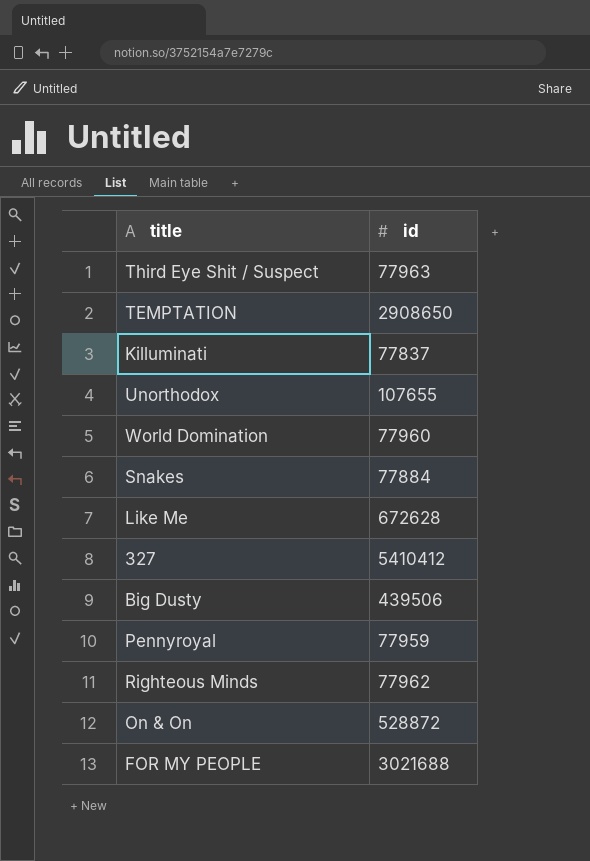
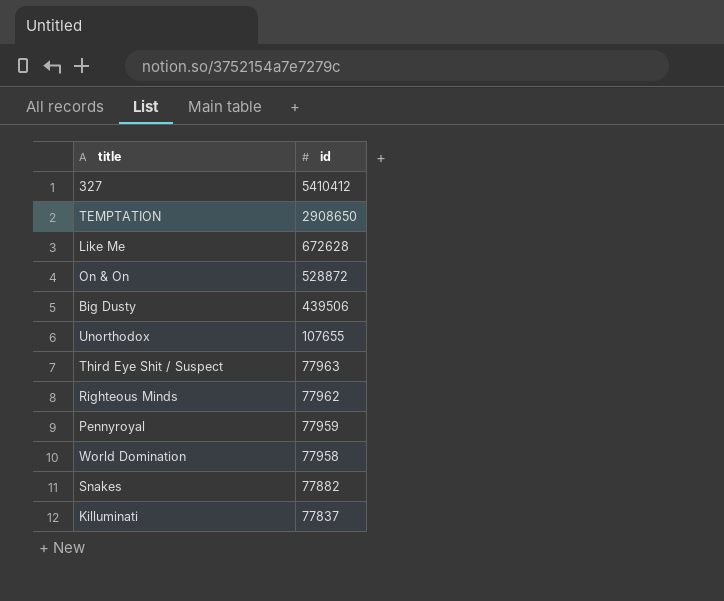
row order: none -> id descending
row FOR MY PEOPLE: 3021688 -> none
World Domination | id: 77960 -> 77958
Snakes | id: 77884 -> 77882

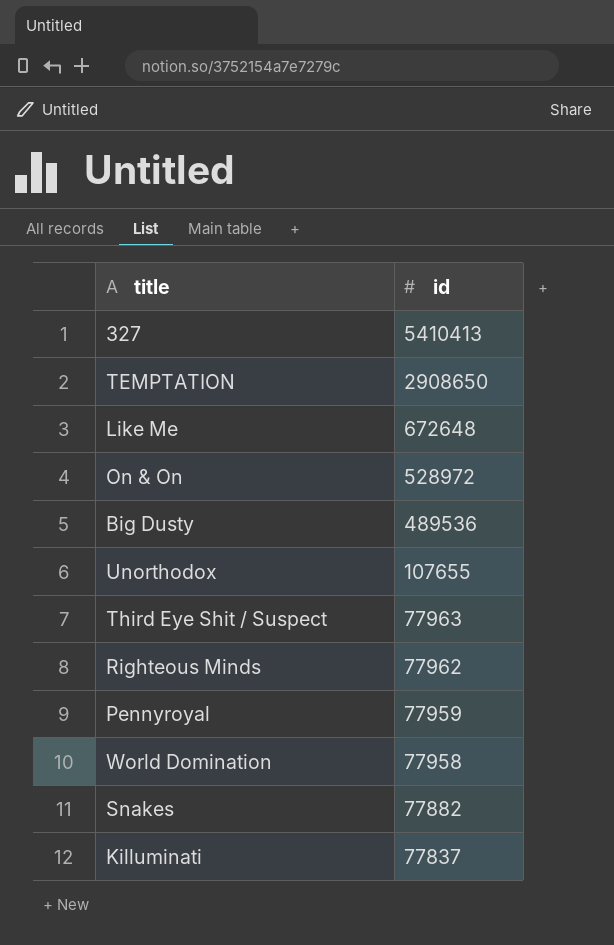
327 | id: 5410412 -> 5410413
Like Me | id: 672628 -> 672648
On & On | id: 528872 -> 528972
Big Dusty | id: 439506 -> 489536

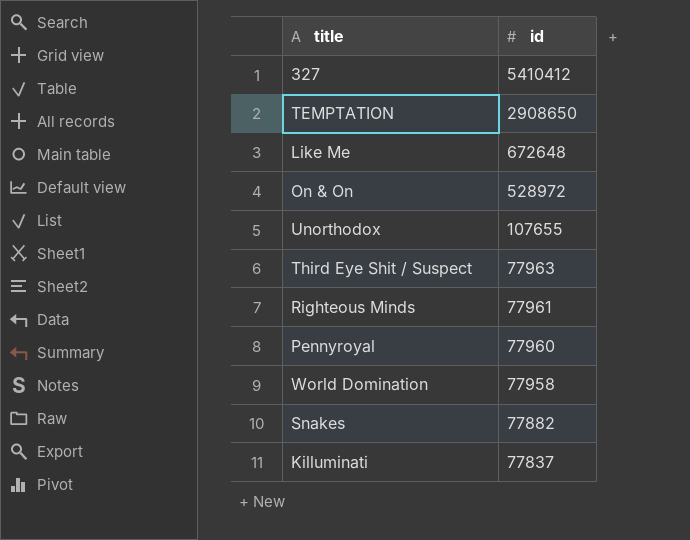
row Big Dusty: 489536 -> none
327 | id: 5410413 -> 5410412
Righteous Minds | id: 77962 -> 77961
Pennyroyal | id: 77959 -> 77960

